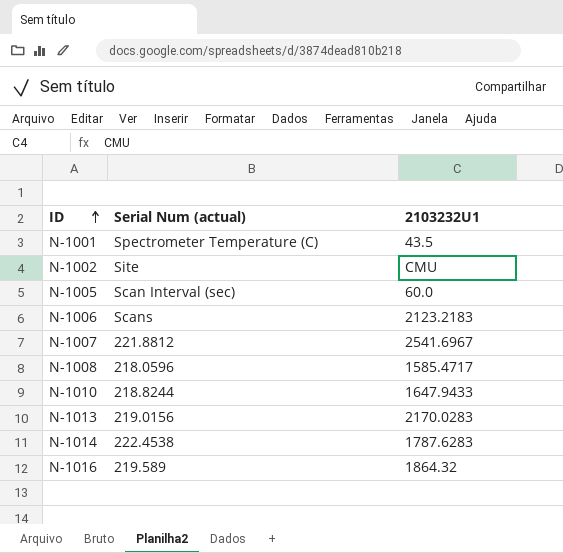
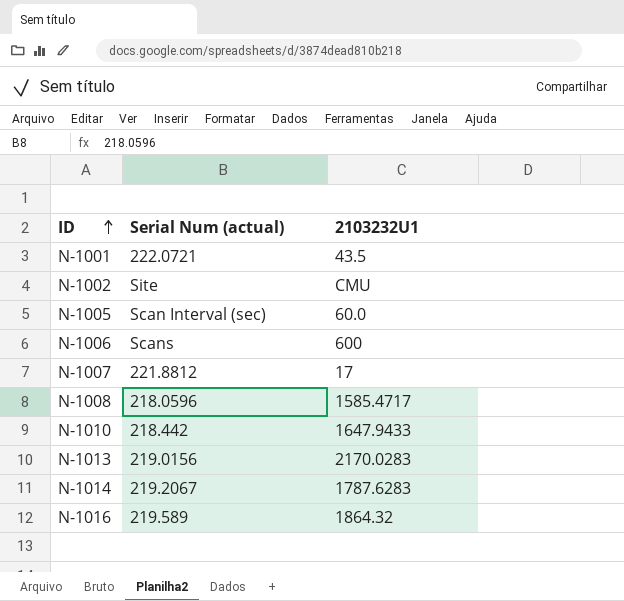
N-1001 | Serial Num (actual): Spectrometer Temperature (C) -> 222.0721
N-1006 | 2103232U1: 2123.2183 -> 600
N-1007 | 2103232U1: 2541.6967 -> 17
N-1010 | Serial Num (actual): 218.8244 -> 218.442
N-1014 | Serial Num (actual): 222.4538 -> 219.2067

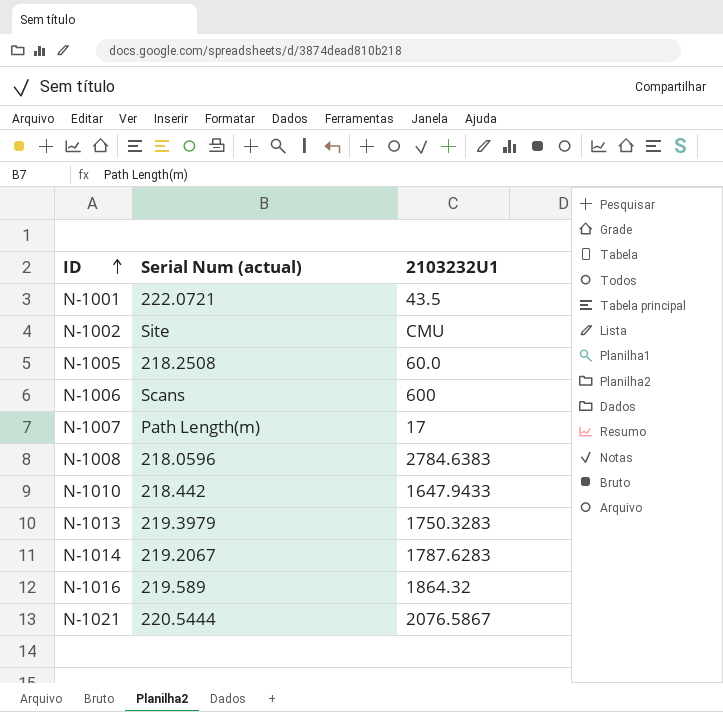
N-1005 | Serial Num (actual): Scan Interval (sec) -> 218.2508
N-1007 | Serial Num (actual): 221.8812 -> Path Length(m)
N-1008 | 2103232U1: 1585.4717 -> 2784.6383
N-1013 | Serial Num (actual): 219.0156 -> 219.3979
N-1013 | 2103232U1: 2170.0283 -> 1750.3283
row N-1021: none -> 220.5444 | 2076.5867

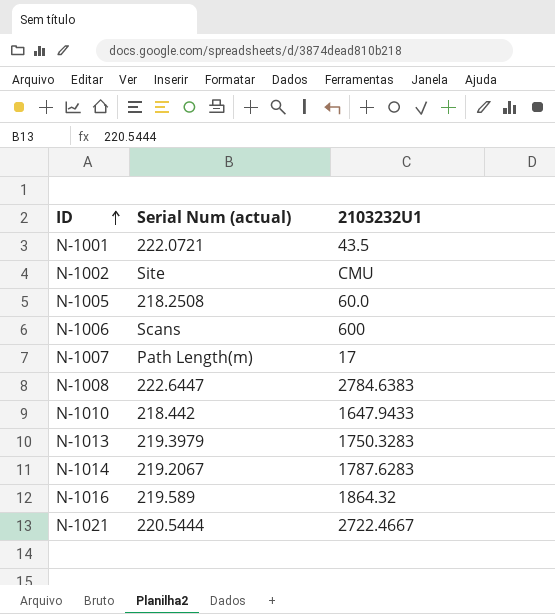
N-1008 | Serial Num (actual): 218.0596 -> 222.6447
N-1021 | 2103232U1: 2076.5867 -> 2722.4667

